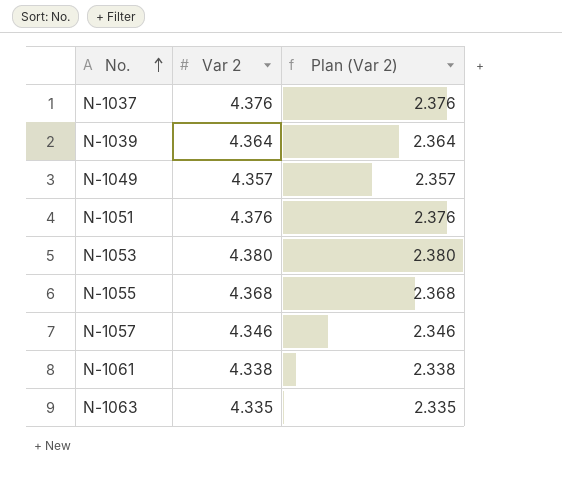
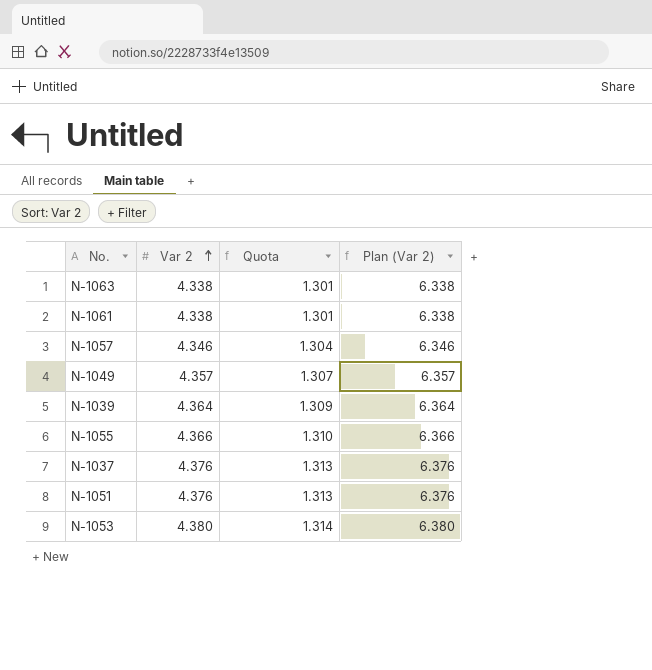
row order: No. ascending -> Var 2 ascending
column Quota | formula: none -> [Var 2] * 0.3
column Plan (Var 2) | formula: [Var 2] - 2 -> [Var 2] + 2
N-1063 | Var 2: 4.335 -> 4.338
N-1055 | Var 2: 4.368 -> 4.366

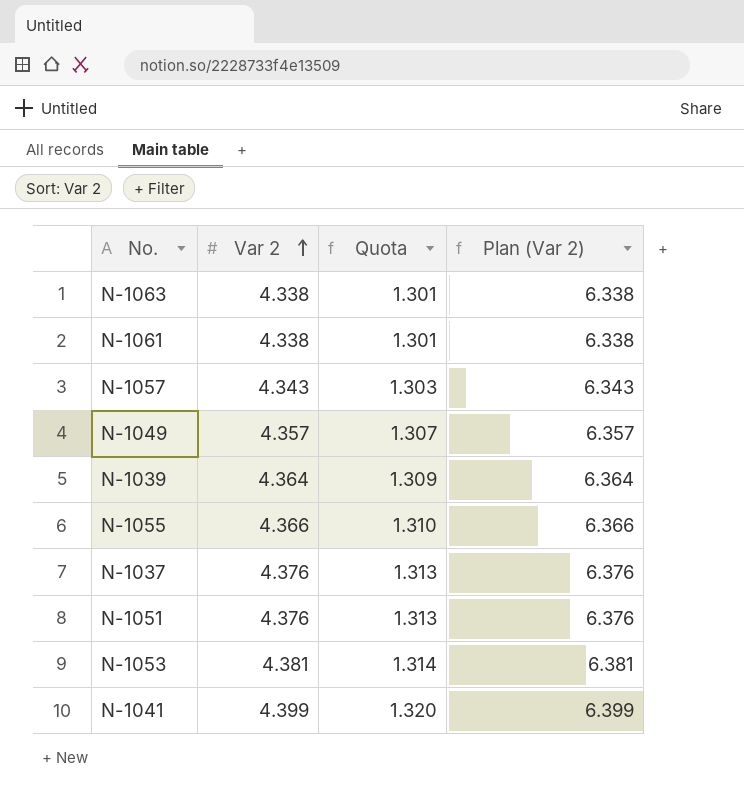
N-1057 | Var 2: 4.346 -> 4.343
N-1057 | Quota: 1.304 -> 1.303
N-1057 | Plan (Var 2): 6.346 -> 6.343
N-1053 | Var 2: 4.380 -> 4.381
N-1053 | Plan (Var 2): 6.380 -> 6.381
row N-1041: none -> 4.399 | 1.320 | 6.399

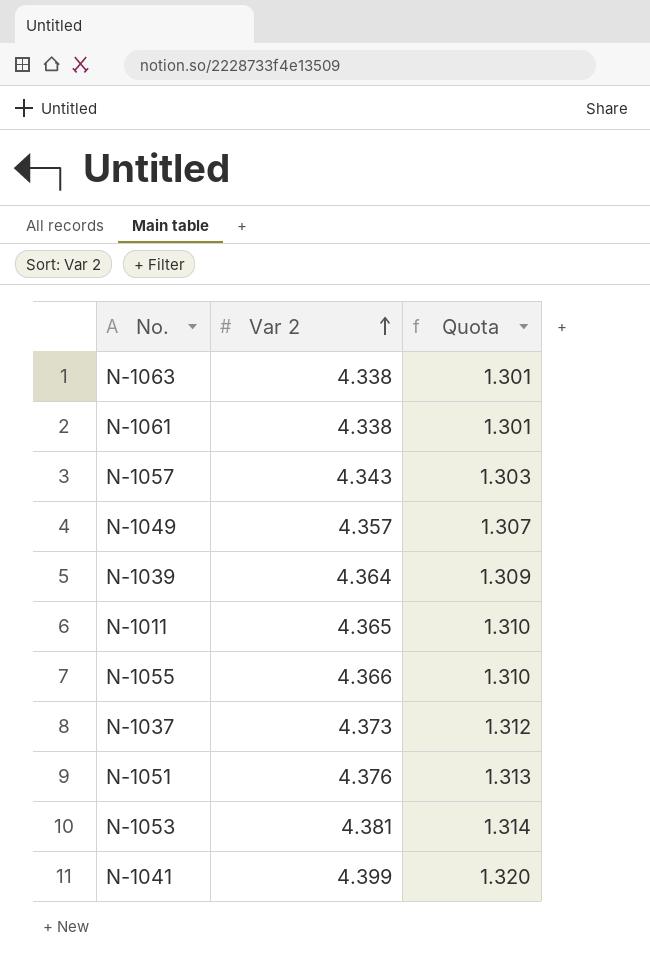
column Plan (Var 2) | formula: [Var 2] + 2 -> none
row N-1011: none -> 4.365 | 1.310
N-1037 | Var 2: 4.376 -> 4.373
N-1037 | Quota: 1.313 -> 1.312

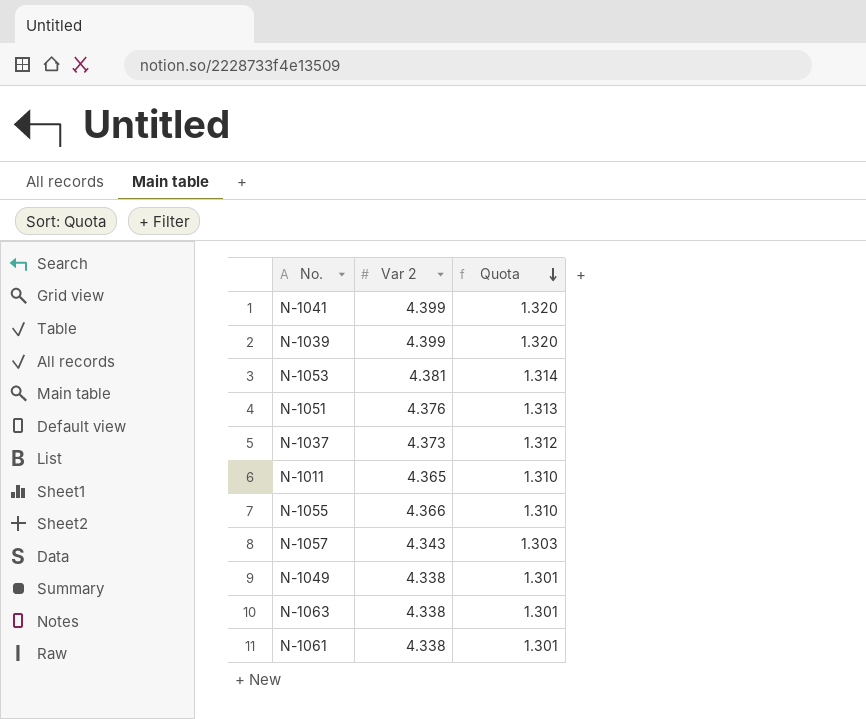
row order: Var 2 ascending -> Quota descending
N-1039 | Var 2: 4.364 -> 4.399
N-1039 | Quota: 1.309 -> 1.320
N-1049 | Var 2: 4.357 -> 4.338
N-1049 | Quota: 1.307 -> 1.301

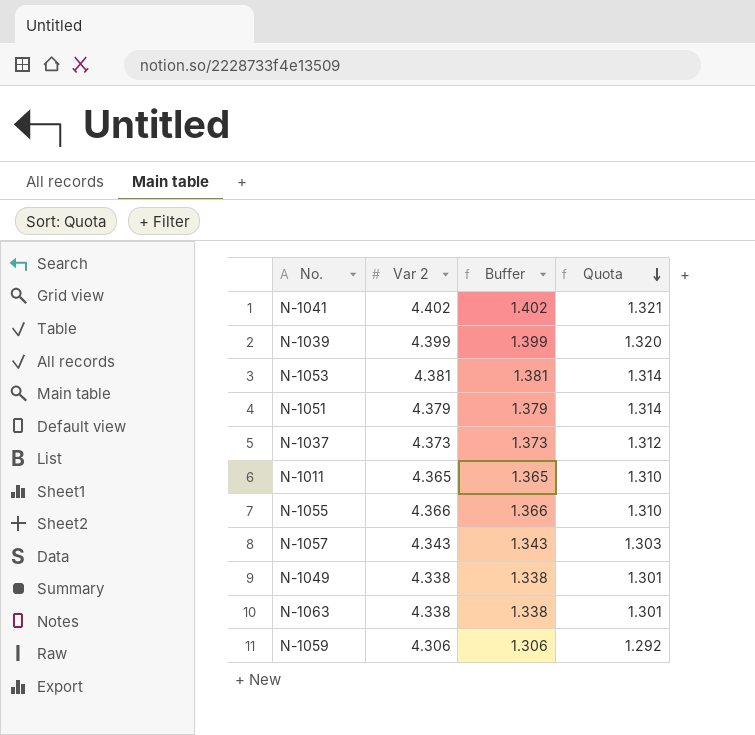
column Buffer | formula: none -> [Var 2] - 3
row N-1061: 4.338 | 1.301 -> none
N-1041 | Var 2: 4.399 -> 4.402
N-1041 | Quota: 1.320 -> 1.321
N-1051 | Var 2: 4.376 -> 4.379
N-1051 | Quota: 1.313 -> 1.314
row N-1059: none -> 4.306 | 1.306 | 1.292

